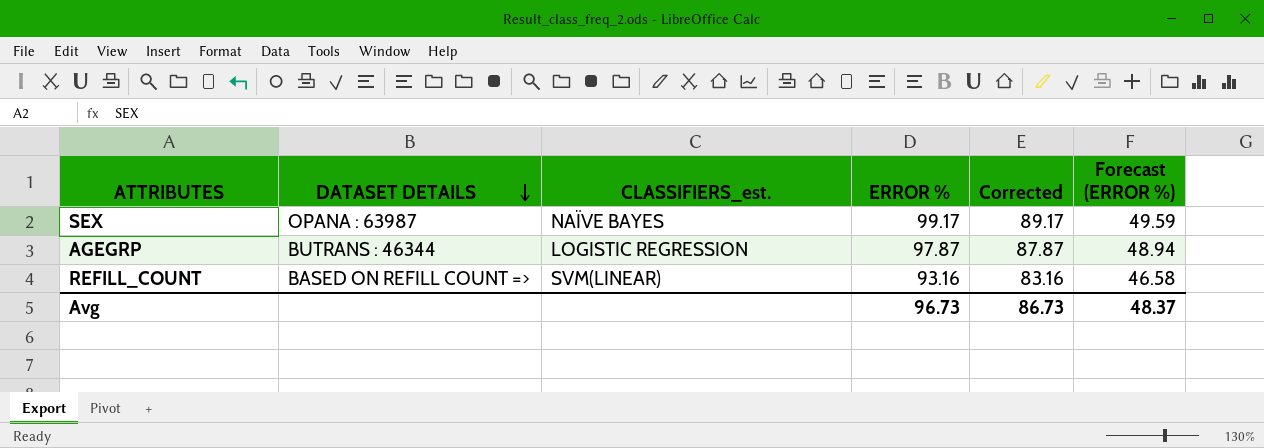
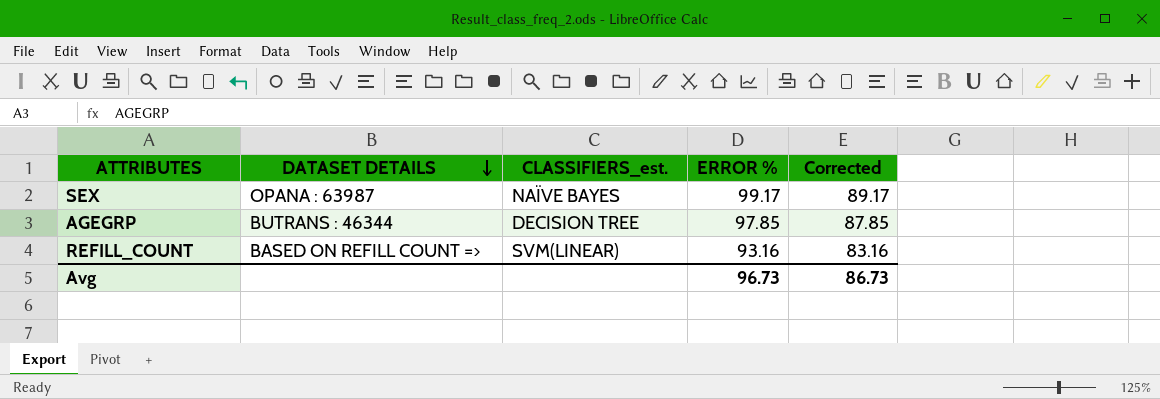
column Forecast (ERROR %) | formula: [ERROR %] * 0.5 -> none
AGEGRP | CLASSIFIERS_est.: LOGISTIC REGRESSION -> DECISION TREE
AGEGRP | ERROR %: 97.87 -> 97.85
AGEGRP | Corrected: 87.87 -> 87.85

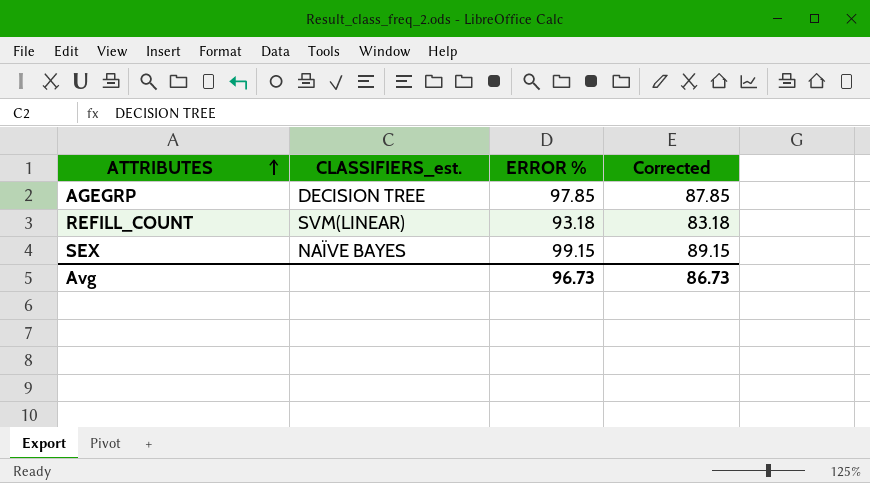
row order: DATASET DETAILS descending -> ATTRIBUTES ascending
column DATASET DETAILS | position: 2 -> none
REFILL_COUNT | ERROR %: 93.16 -> 93.18
REFILL_COUNT | Corrected: 83.16 -> 83.18
SEX | ERROR %: 99.17 -> 99.15
SEX | Corrected: 89.17 -> 89.15

